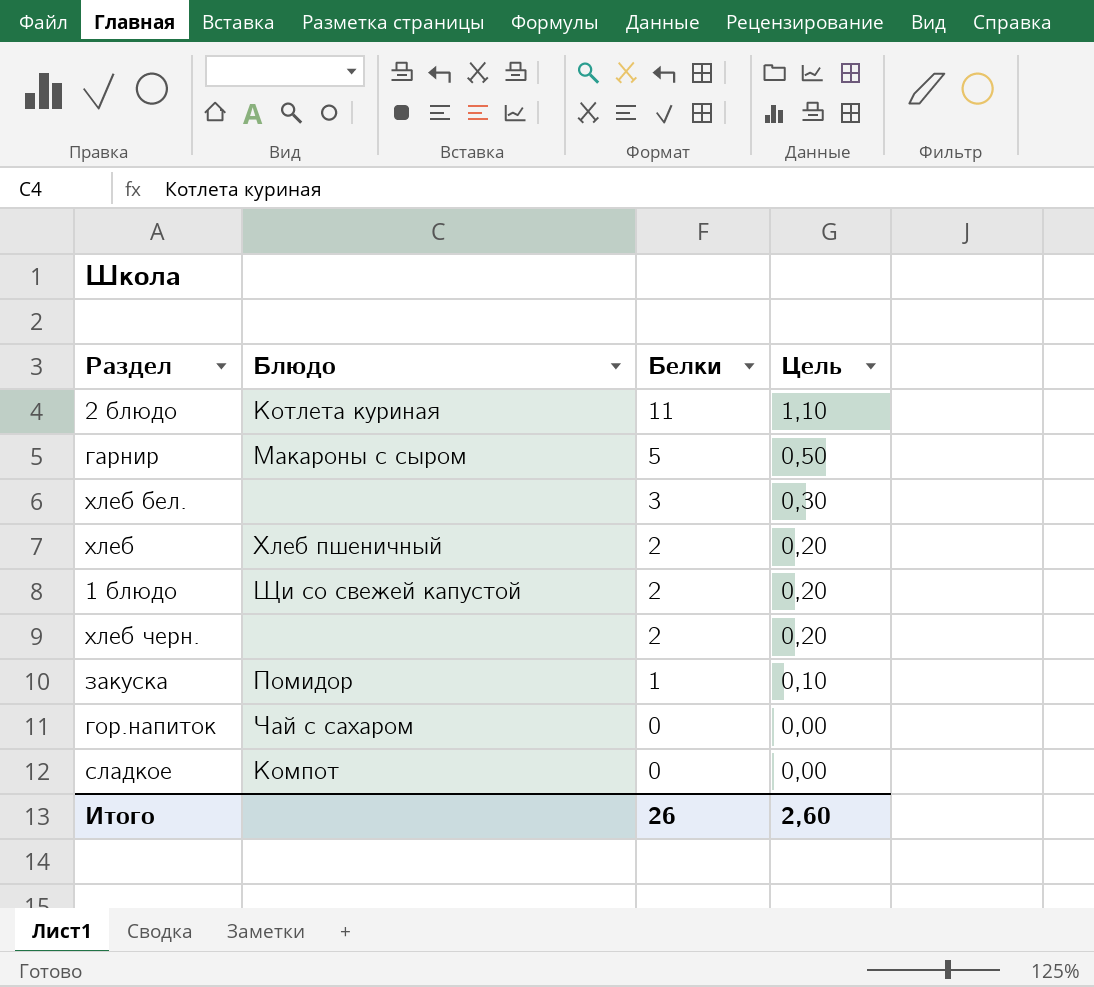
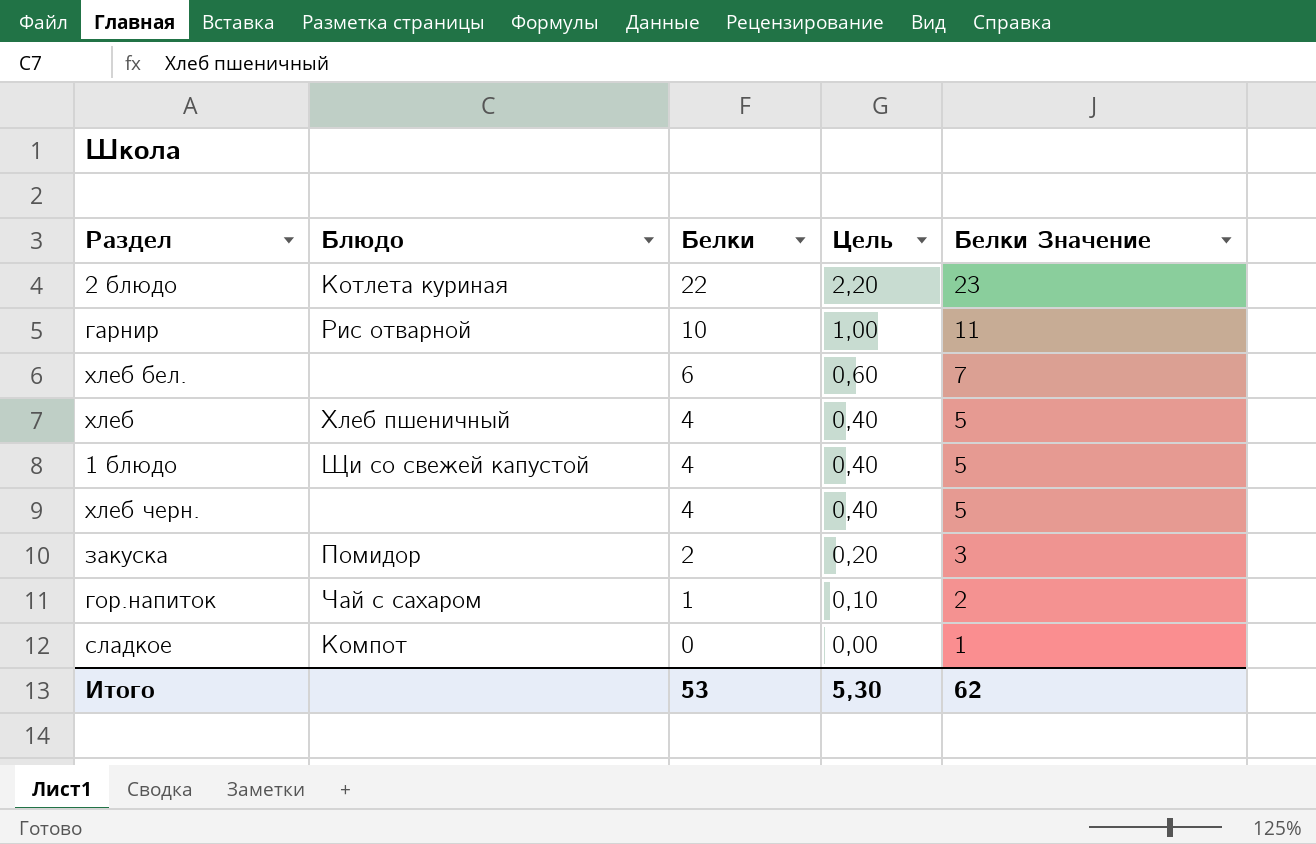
column Белки Значение | formula: none -> [Белки] + 1
2 блюдо | Белки: 11 -> 22
2 блюдо | Цель: 1,10 -> 2,20
гарнир | Блюдо: Макароны с сыром -> Рис отварной
гарнир | Белки: 5 -> 10
гарнир | Цель: 0,50 -> 1,00
хлеб бел. | Белки: 3 -> 6
хлеб бел. | Цель: 0,30 -> 0,60
хлеб | Белки: 2 -> 4
хлеб | Цель: 0,20 -> 0,40
1 блюдо | Белки: 2 -> 4
1 блюдо | Цель: 0,20 -> 0,40
хлеб черн. | Белки: 2 -> 4
хлеб черн. | Цель: 0,20 -> 0,40
закуска | Белки: 1 -> 2
закуска | Цель: 0,10 -> 0,20
гор.напиток | Белки: 0 -> 1
гор.напиток | Цель: 0,00 -> 0,10
Итого | Белки: 26 -> 53
Итого | Цель: 2,60 -> 5,30

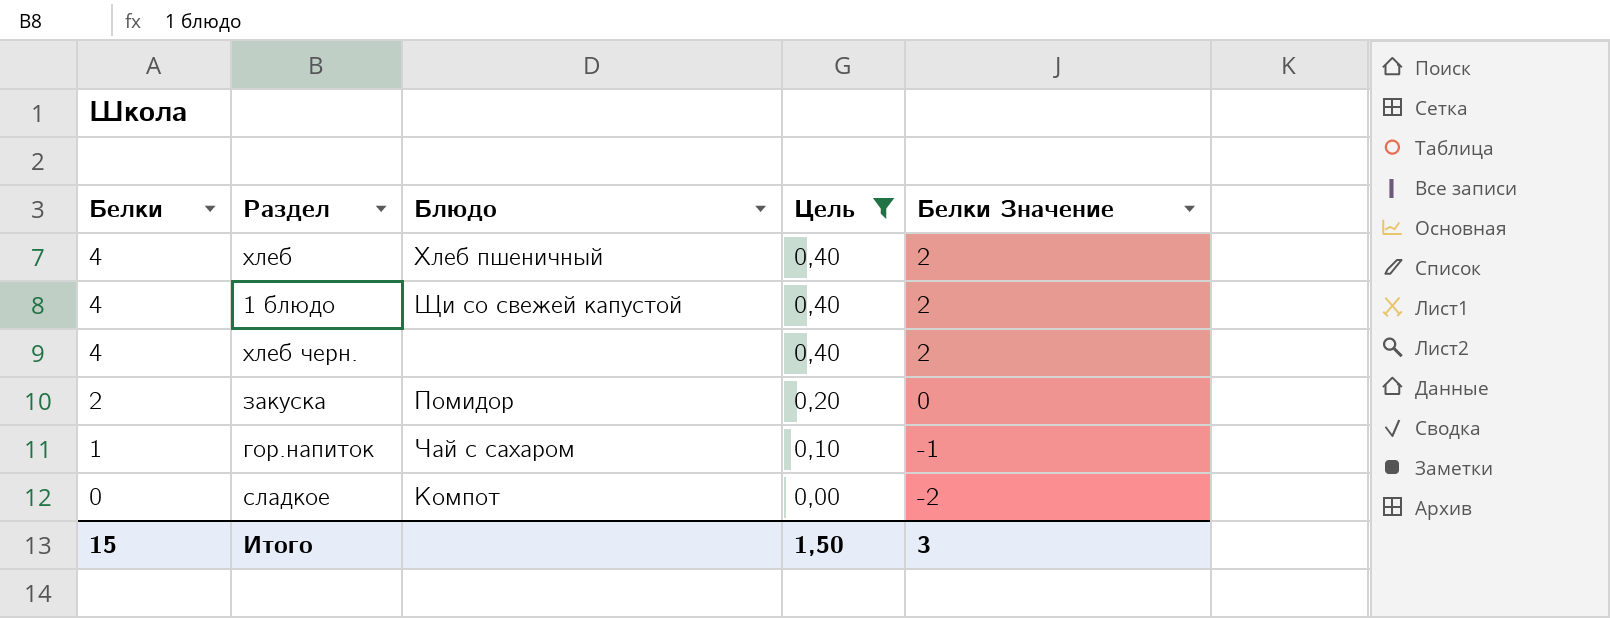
filter: none -> Цель <= 0,40
column Белки | position: 3 -> 1
column Белки Значение | formula: [Белки] + 1 -> [Белки] - 2
Итого | Белки: 53 -> 15
Итого | Цель: 5,30 -> 1,50
Итого | Белки Значение: 62 -> 3

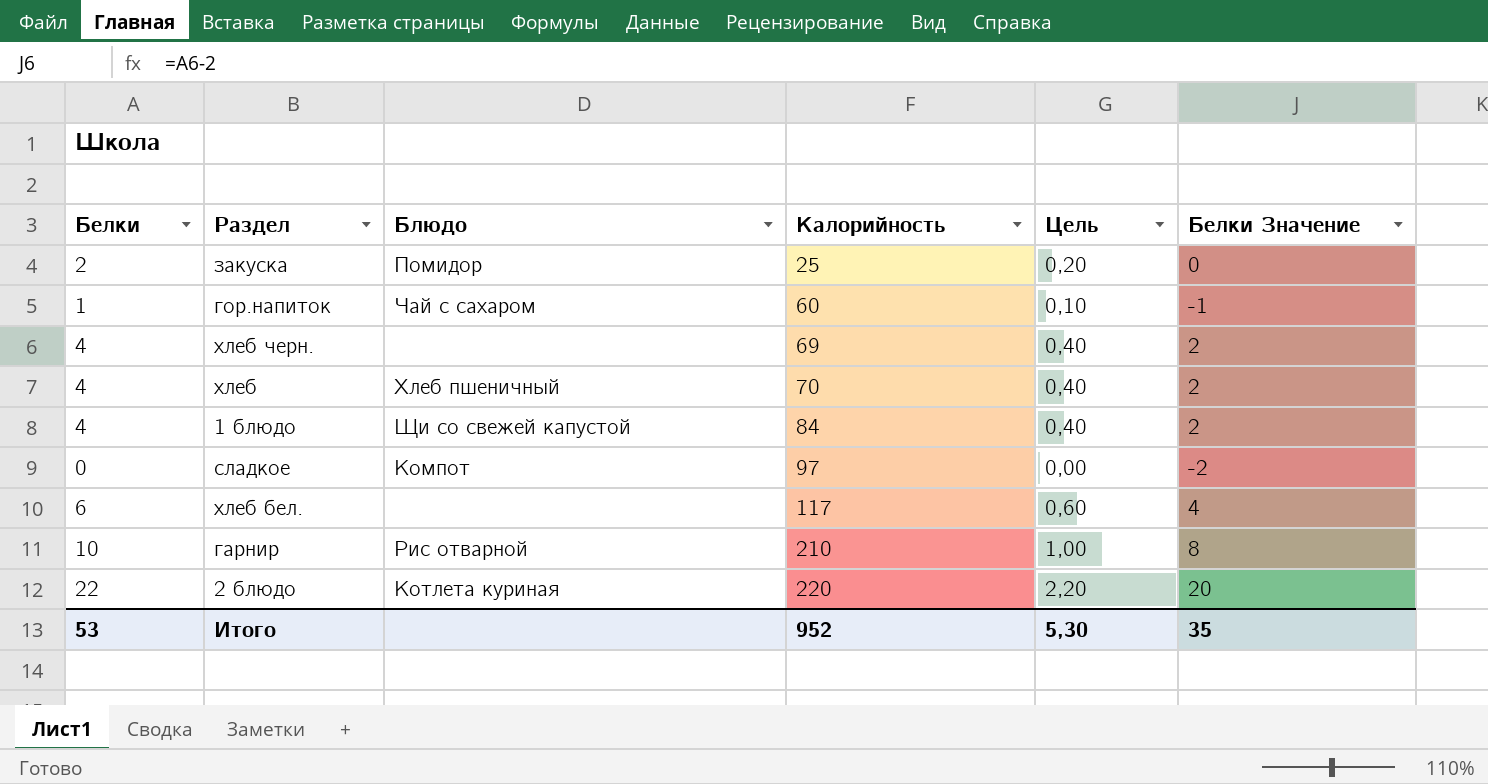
filter: Цель <= 0,40 -> none
row order: Белки descending -> Калорийность ascending
column Калорийность | position: none -> 4
Итого | Белки: 15 -> 53
Итого | Цель: 1,50 -> 5,30
Итого | Белки Значение: 3 -> 35

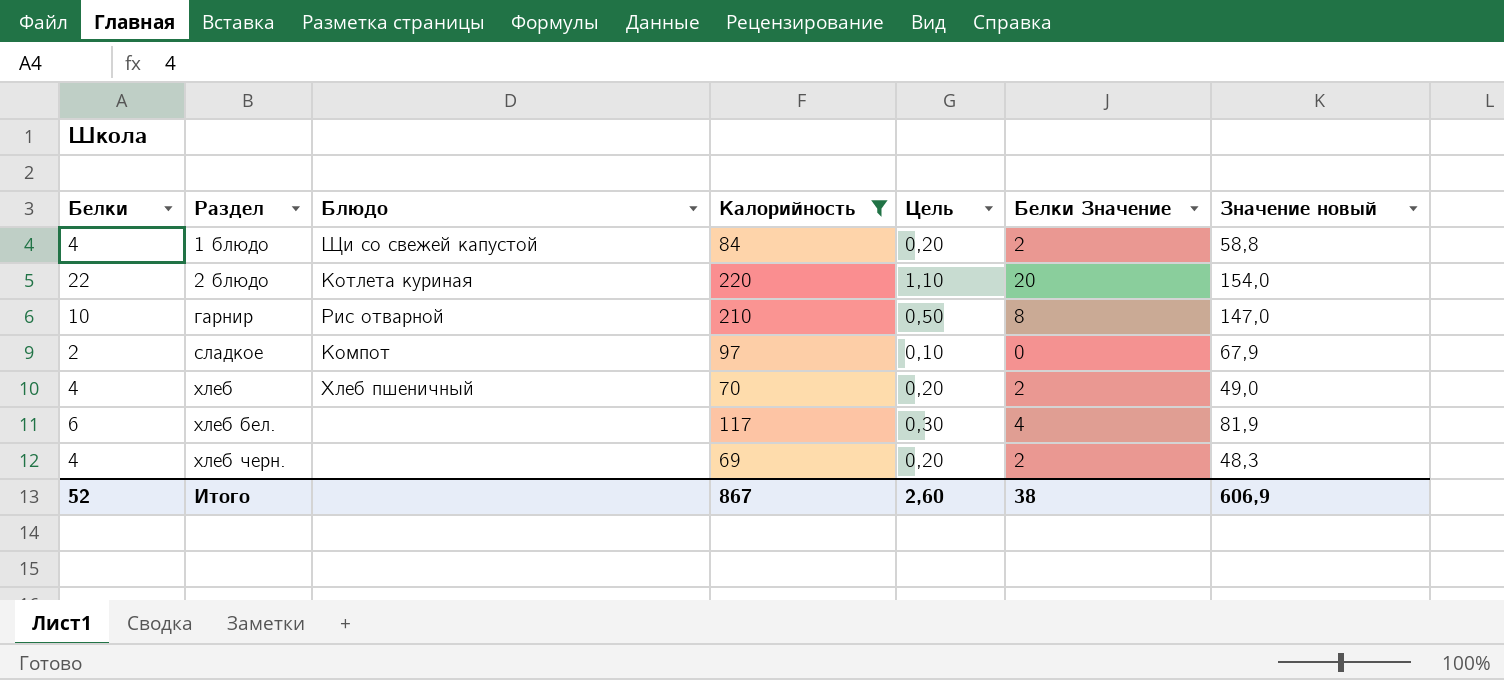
filter: none -> Калорийность >= 69
row order: Калорийность ascending -> Раздел ascending
column Цель | formula: [Белки] * 0,1 -> [Белки] * 0,05
column Значение новый | formula: none -> [Калорийность] * 0,7
сладкое | Белки: 0 -> 2
сладкое | Белки Значение: -2 -> 0
Итого | Белки: 53 -> 52
Итого | Калорийность: 952 -> 867
Итого | Цель: 5,30 -> 2,60
Итого | Белки Значение: 35 -> 38

